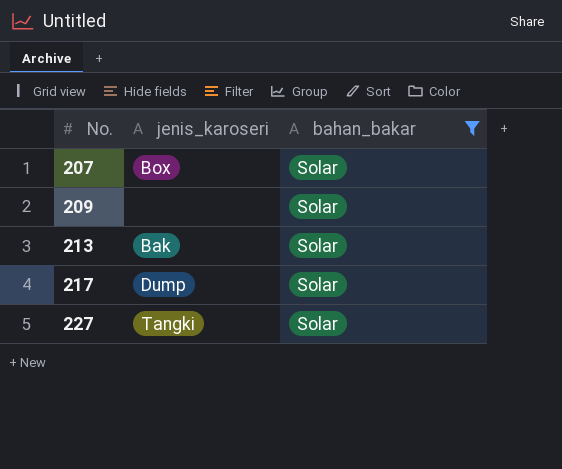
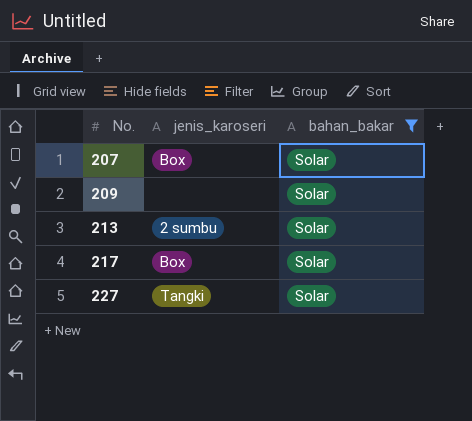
213 | jenis_karoseri: Bak -> 2 sumbu
217 | jenis_karoseri: Dump -> Box

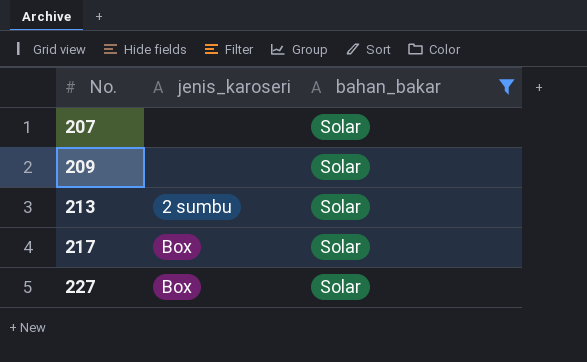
207 | jenis_karoseri: Box -> none
227 | jenis_karoseri: Tangki -> Box

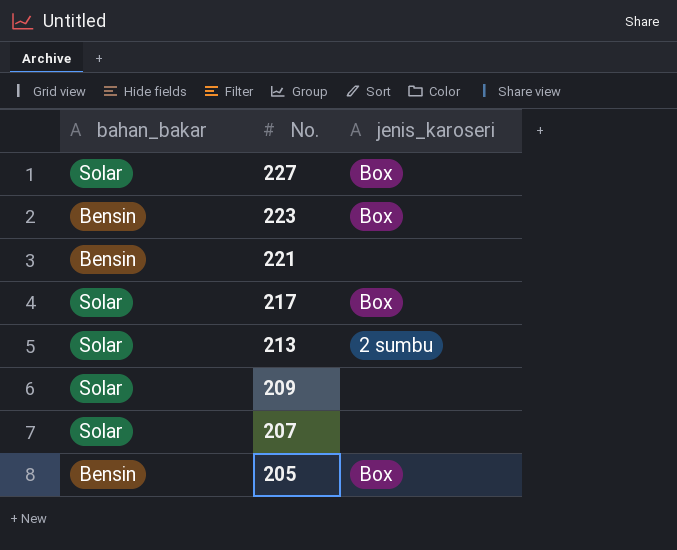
filter: bahan_bakar = Solar -> none
row order: No. ascending -> No. descending
column bahan_bakar | position: 3 -> 1

